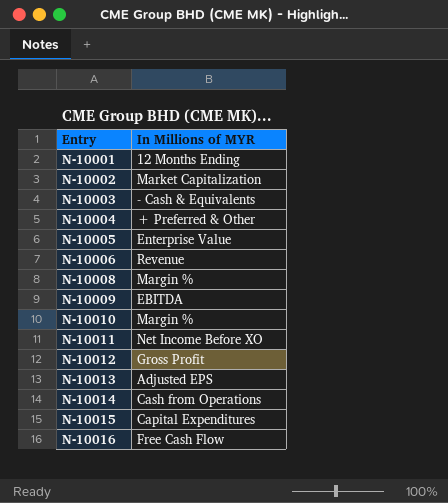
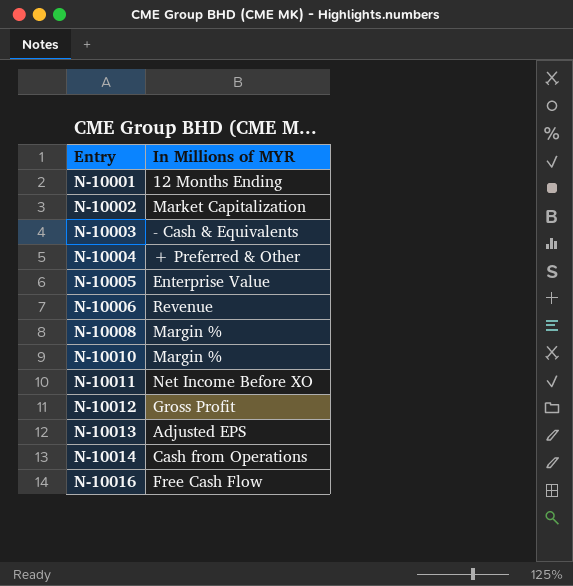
row N-10009: EBITDA -> none
row N-10015: Capital Expenditures -> none

